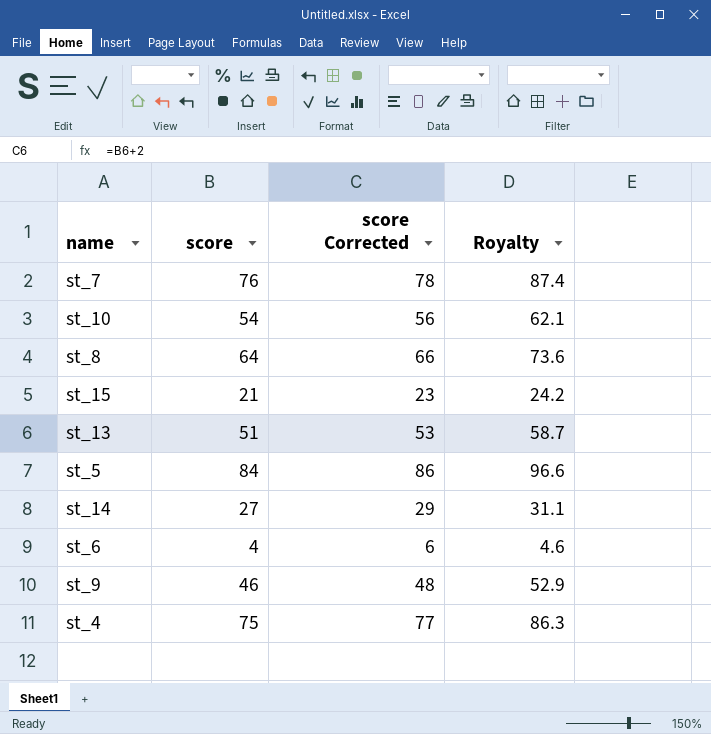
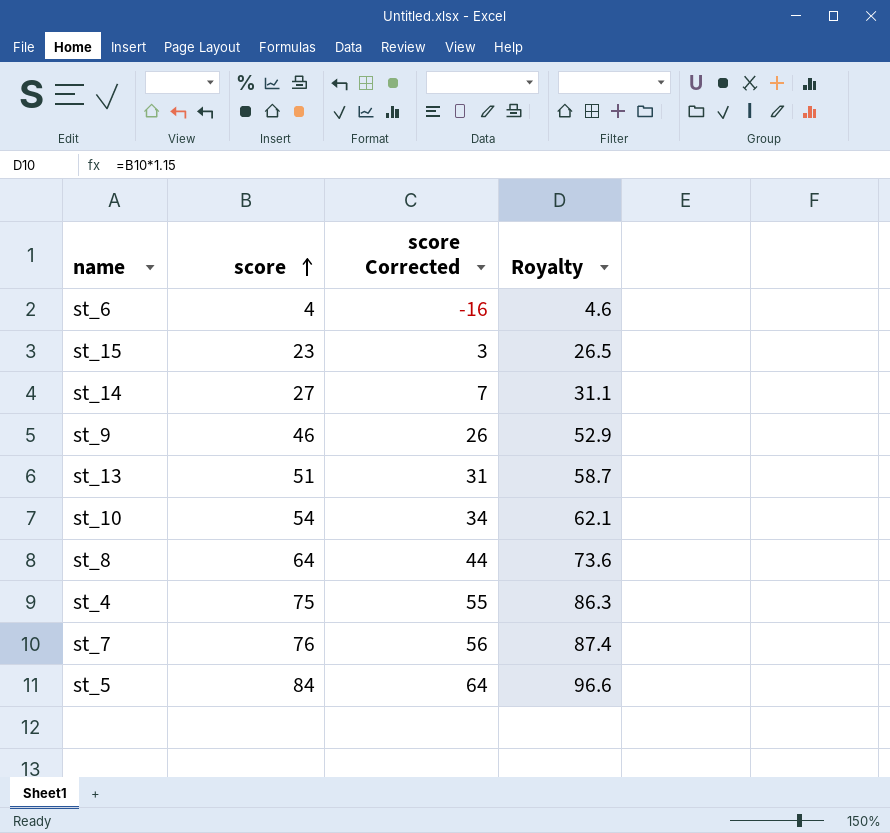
row order: none -> score ascending
column score Corrected | formula: [score] + 2 -> [score] - 20
st_15 | score: 21 -> 23
st_15 | Royalty: 24.2 -> 26.5

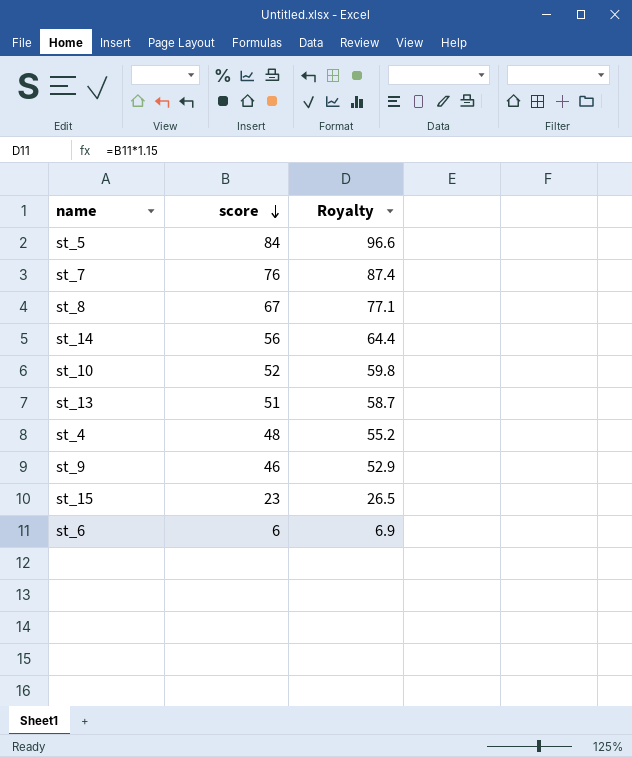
row order: score ascending -> score descending
column score Corrected | formula: [score] - 20 -> none
st_8 | score: 64 -> 67
st_8 | Royalty: 73.6 -> 77.1
st_14 | score: 27 -> 56
st_14 | Royalty: 31.1 -> 64.4
st_10 | score: 54 -> 52
st_10 | Royalty: 62.1 -> 59.8
st_4 | score: 75 -> 48
st_4 | Royalty: 86.3 -> 55.2
st_6 | score: 4 -> 6
st_6 | Royalty: 4.6 -> 6.9

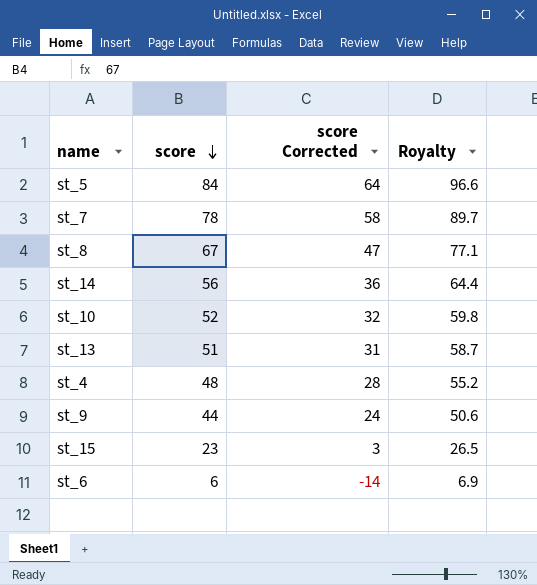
column score Corrected | formula: none -> [score] - 20
st_7 | score: 76 -> 78
st_7 | Royalty: 87.4 -> 89.7
st_9 | score: 46 -> 44
st_9 | Royalty: 52.9 -> 50.6

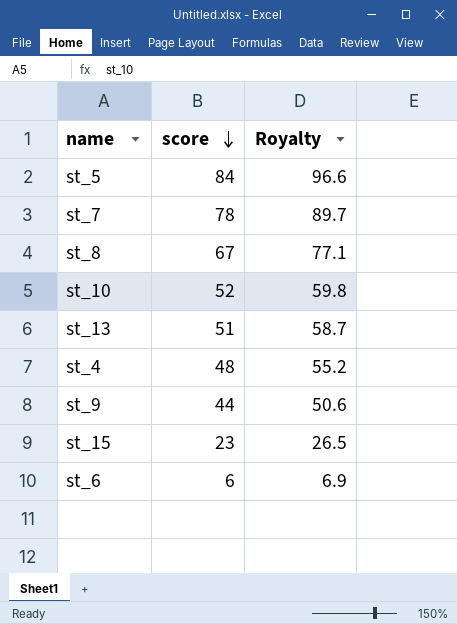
column score Corrected | formula: [score] - 20 -> none
row st_14: 56 | 36 | 64.4 -> none

